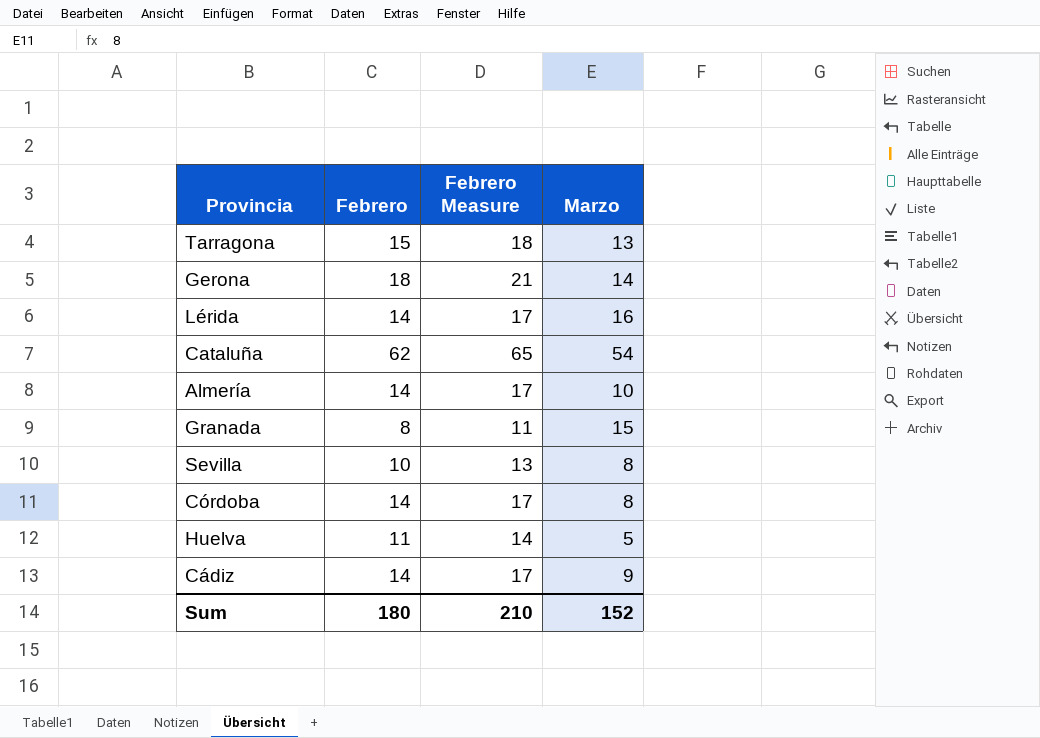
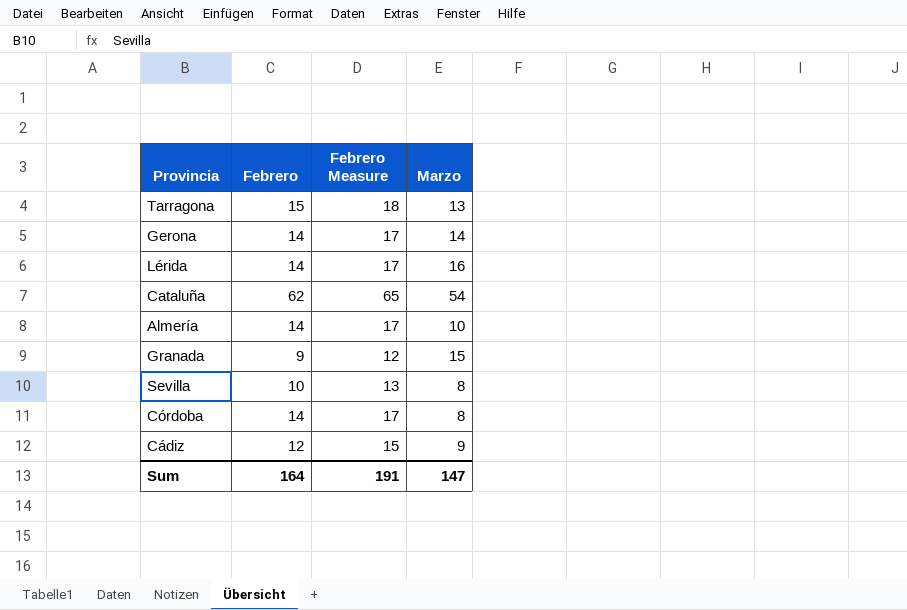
row Huelva: 11 | 14 | 5 -> none
Gerona | Febrero: 18 -> 14
Gerona | Febrero Measure: 21 -> 17
Granada | Febrero: 8 -> 9
Granada | Febrero Measure: 11 -> 12
Cádiz | Febrero: 14 -> 12
Cádiz | Febrero Measure: 17 -> 15
Sum | Febrero: 180 -> 164
Sum | Febrero Measure: 210 -> 191
Sum | Marzo: 152 -> 147

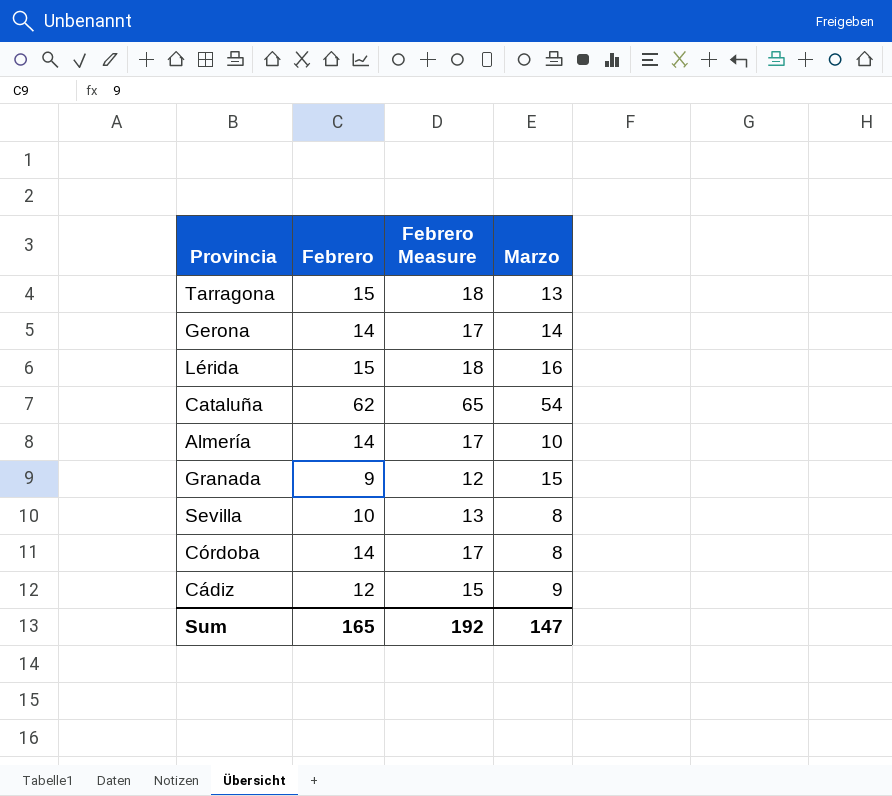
Lérida | Febrero: 14 -> 15
Lérida | Febrero Measure: 17 -> 18
Sum | Febrero: 164 -> 165
Sum | Febrero Measure: 191 -> 192

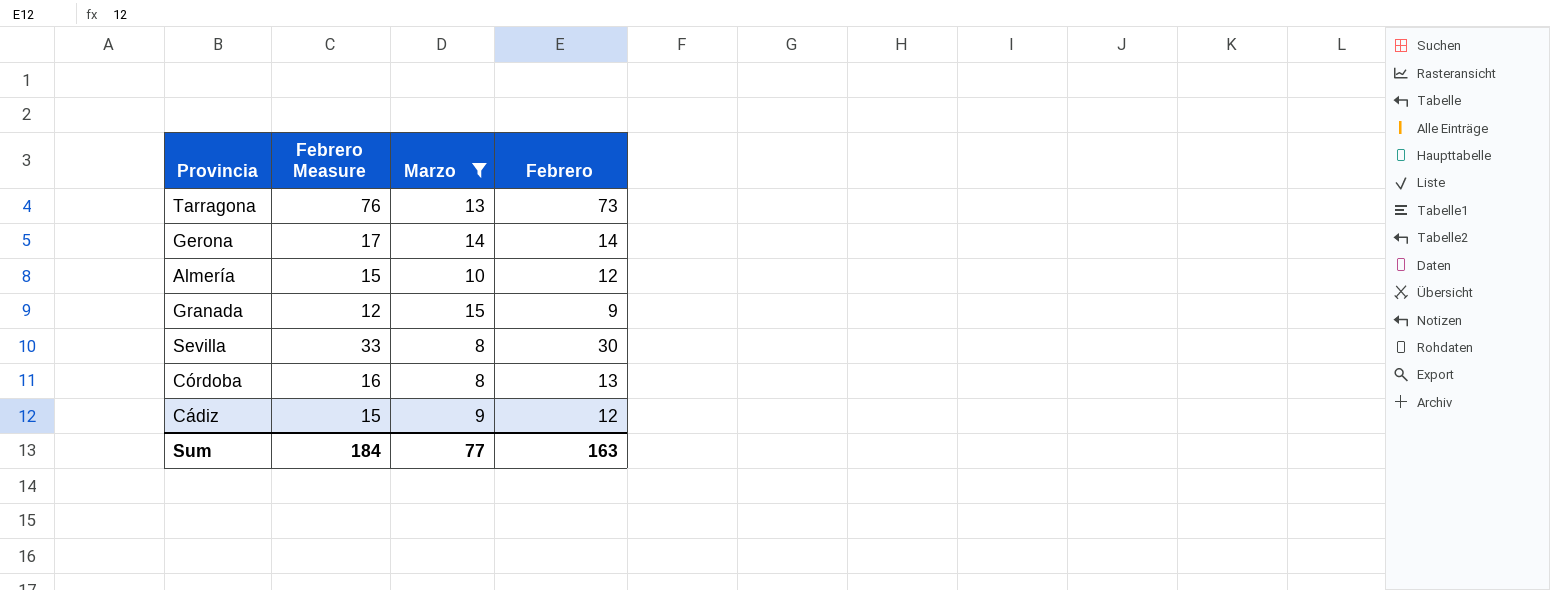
filter: none -> Marzo <= 15
column Febrero | position: 2 -> 4
Tarragona | Febrero Measure: 18 -> 76
Tarragona | Febrero: 15 -> 73
Almería | Febrero Measure: 17 -> 15
Almería | Febrero: 14 -> 12
Sevilla | Febrero Measure: 13 -> 33
Sevilla | Febrero: 10 -> 30
Córdoba | Febrero Measure: 17 -> 16
Córdoba | Febrero: 14 -> 13
Sum | Febrero Measure: 192 -> 184
Sum | Marzo: 147 -> 77
Sum | Febrero: 165 -> 163

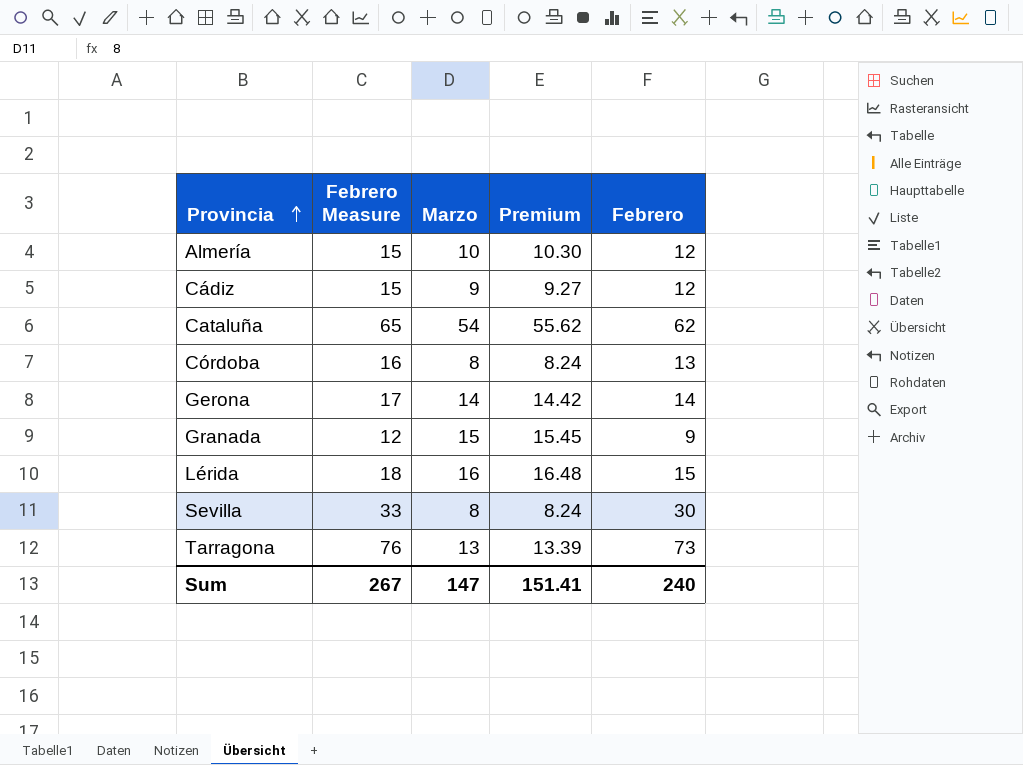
filter: Marzo <= 15 -> none
row order: none -> Provincia ascending
column Premium | formula: none -> [Marzo] * 1.03
Sum | Febrero Measure: 184 -> 267
Sum | Marzo: 77 -> 147
Sum | Febrero: 163 -> 240

